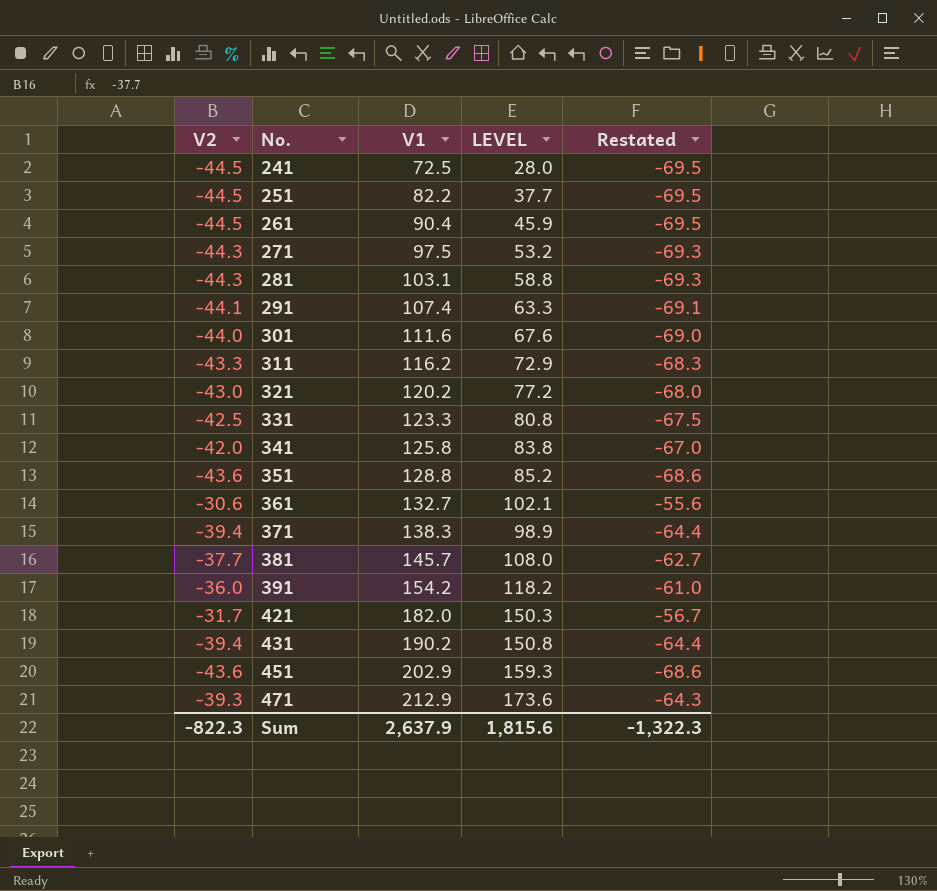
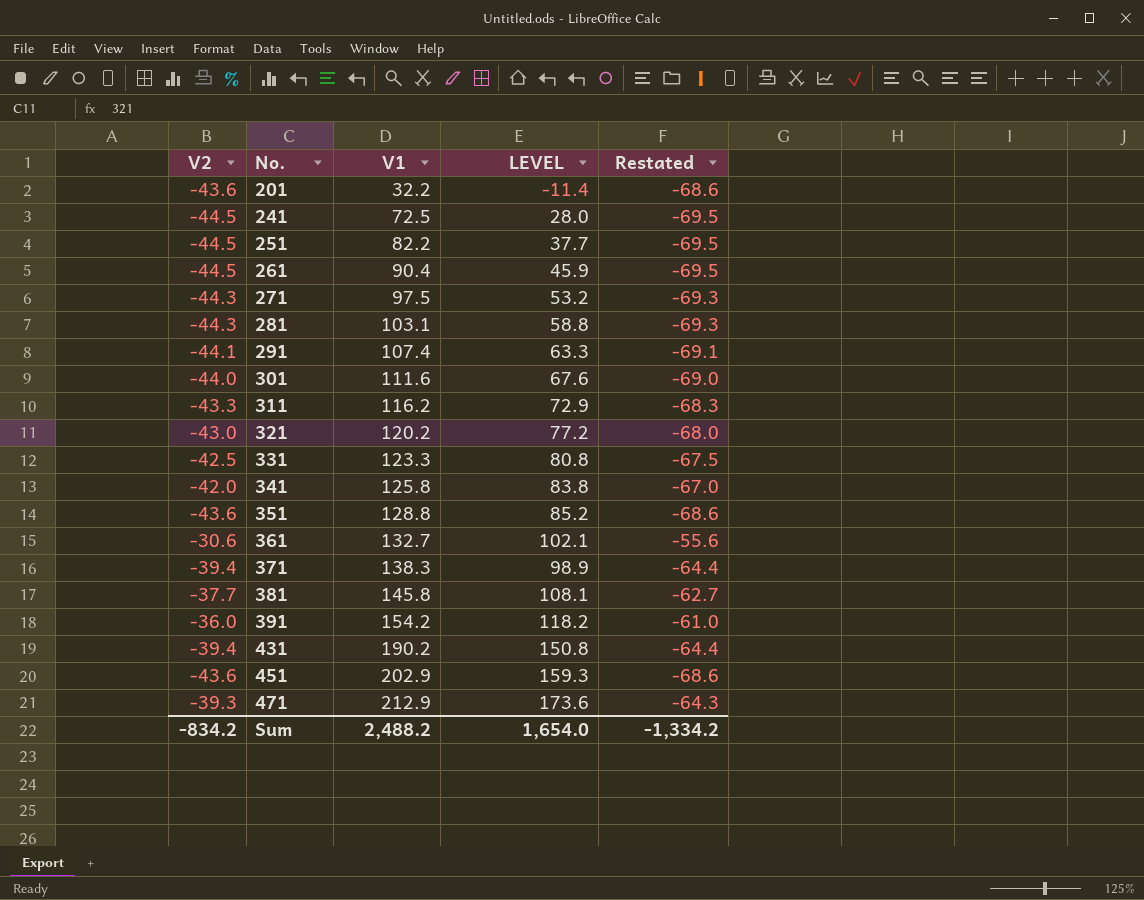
row 421: -31.7 | 182.0 | 150.3 | -56.7 -> none
row 201: none -> -43.6 | 32.2 | -11.4 | -68.6
381 | V1: 145.7 -> 145.8
381 | LEVEL: 108.0 -> 108.1
Sum | V2: -822.3 -> -834.2
Sum | V1: 2,637.9 -> 2,488.2
Sum | LEVEL: 1,815.6 -> 1,654.0
Sum | Restated: -1,322.3 -> -1,334.2

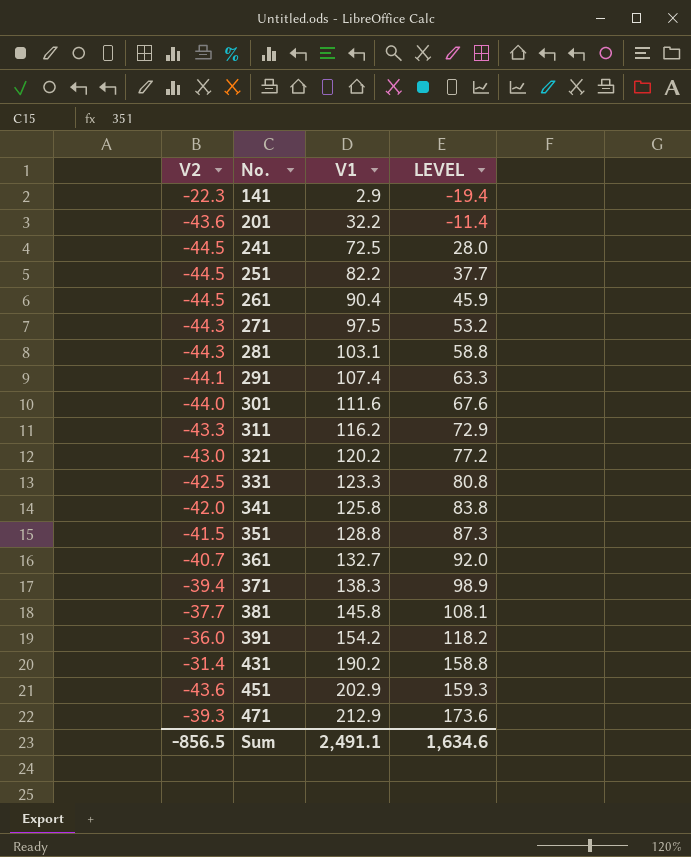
column Restated | formula: [V2] - 25 -> none
row 141: none -> -22.3 | 2.9 | -19.4
351 | V2: -43.6 -> -41.5
351 | LEVEL: 85.2 -> 87.3
361 | V2: -30.6 -> -40.7
361 | LEVEL: 102.1 -> 92.0
431 | V2: -39.4 -> -31.4
431 | LEVEL: 150.8 -> 158.8
Sum | V2: -834.2 -> -856.5
Sum | V1: 2,488.2 -> 2,491.1
Sum | LEVEL: 1,654.0 -> 1,634.6

